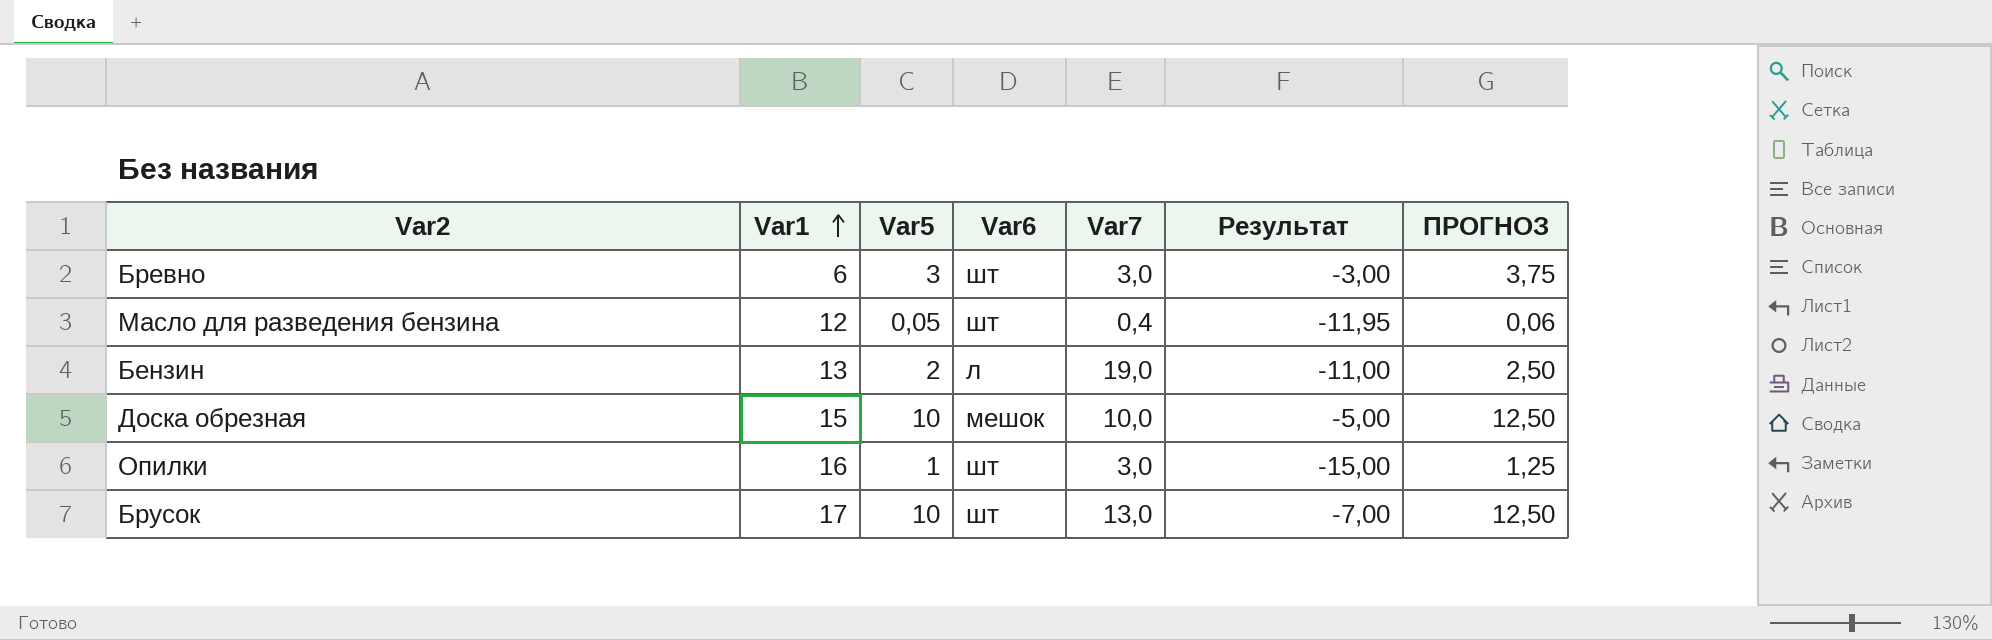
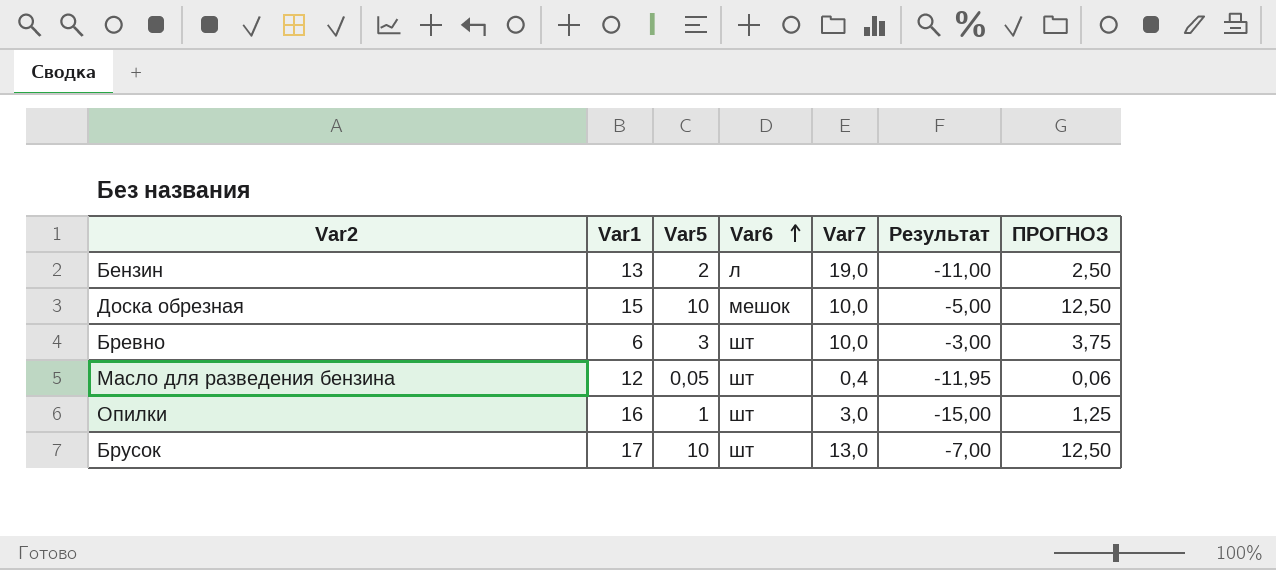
row order: Var1 ascending -> Var6 ascending
Бревно | Var7: 3,0 -> 10,0

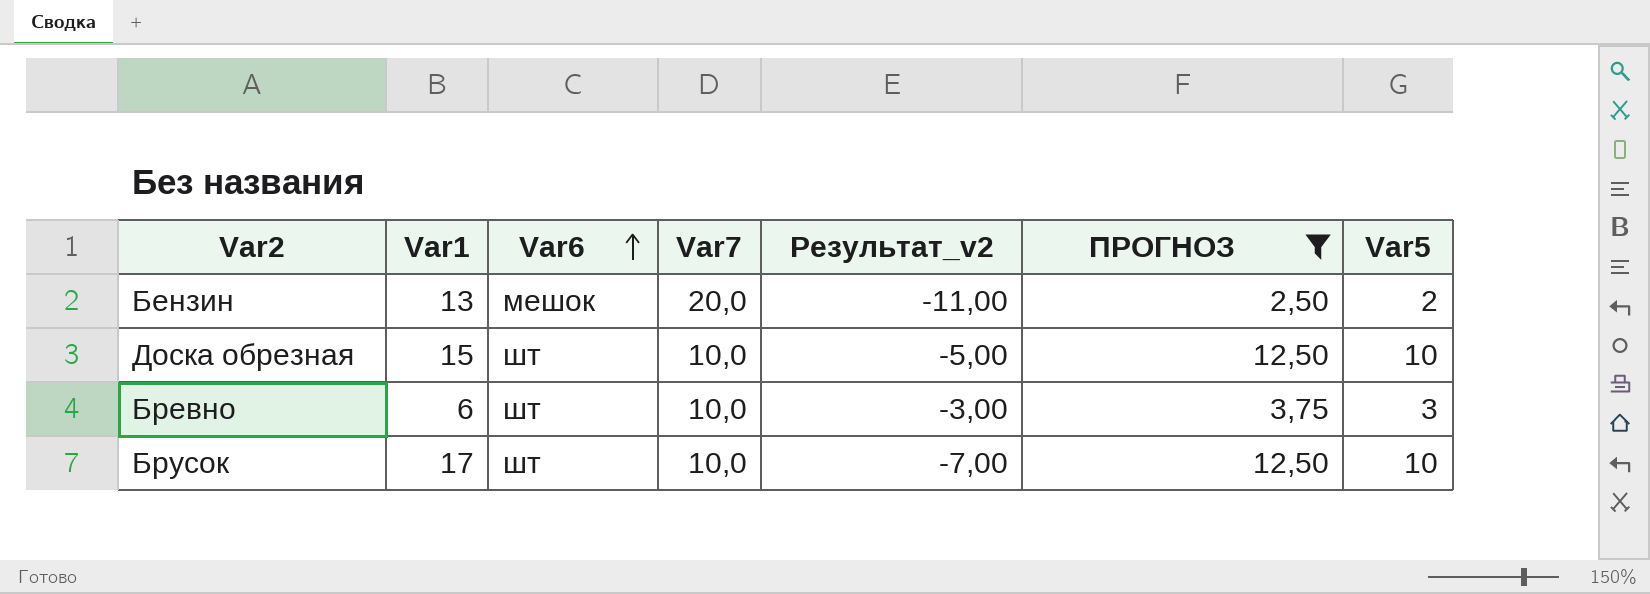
filter: none -> ПРОГНОЗ >= 2,50
column name: Результат -> Результат_v2
column Var5 | position: 3 -> 7
Бензин | Var6: л -> мешок
Бензин | Var7: 19,0 -> 20,0
Доска обрезная | Var6: мешок -> шт
Брусок | Var7: 13,0 -> 10,0

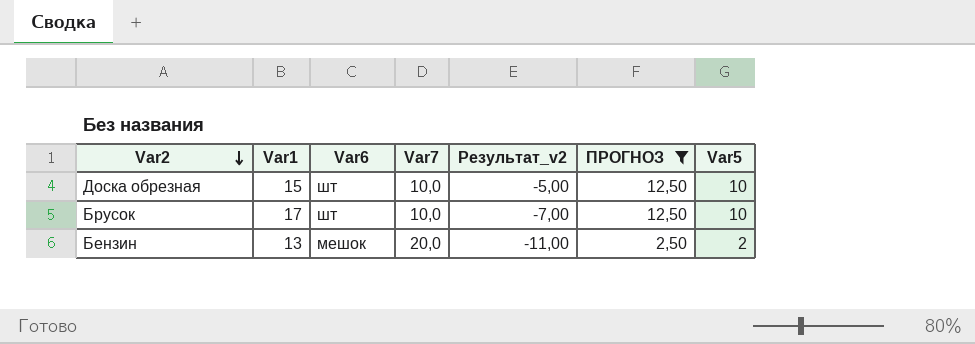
row order: Var6 ascending -> Var2 descending
row Бревно: 6 | шт | 10,0 | -3,00 | 3,75 | 3 -> none

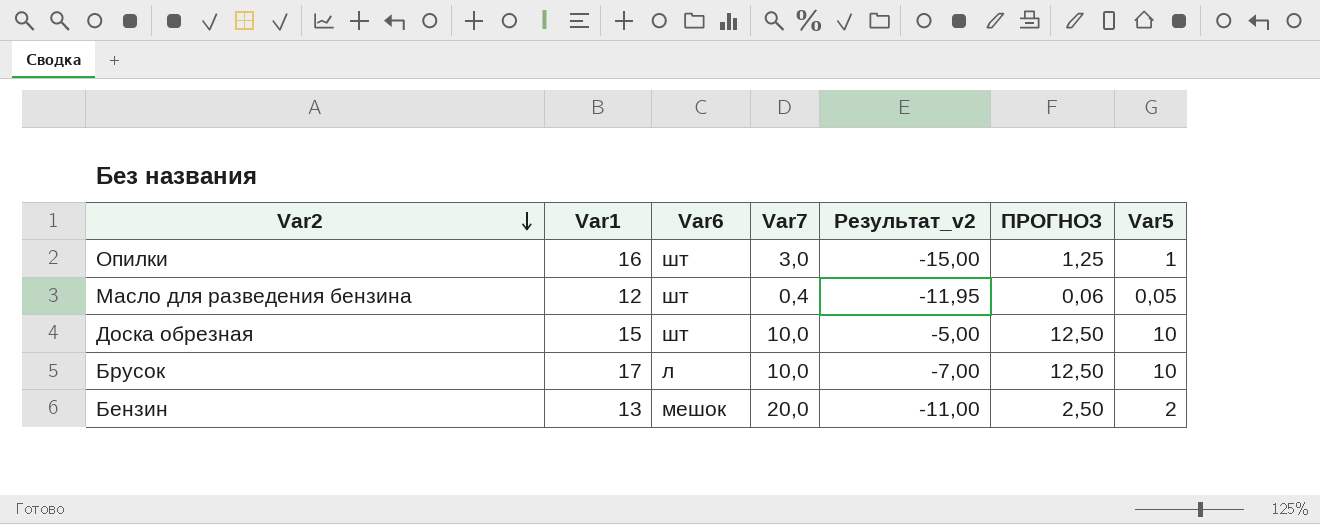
filter: ПРОГНОЗ >= 2,50 -> none
Брусок | Var6: шт -> л

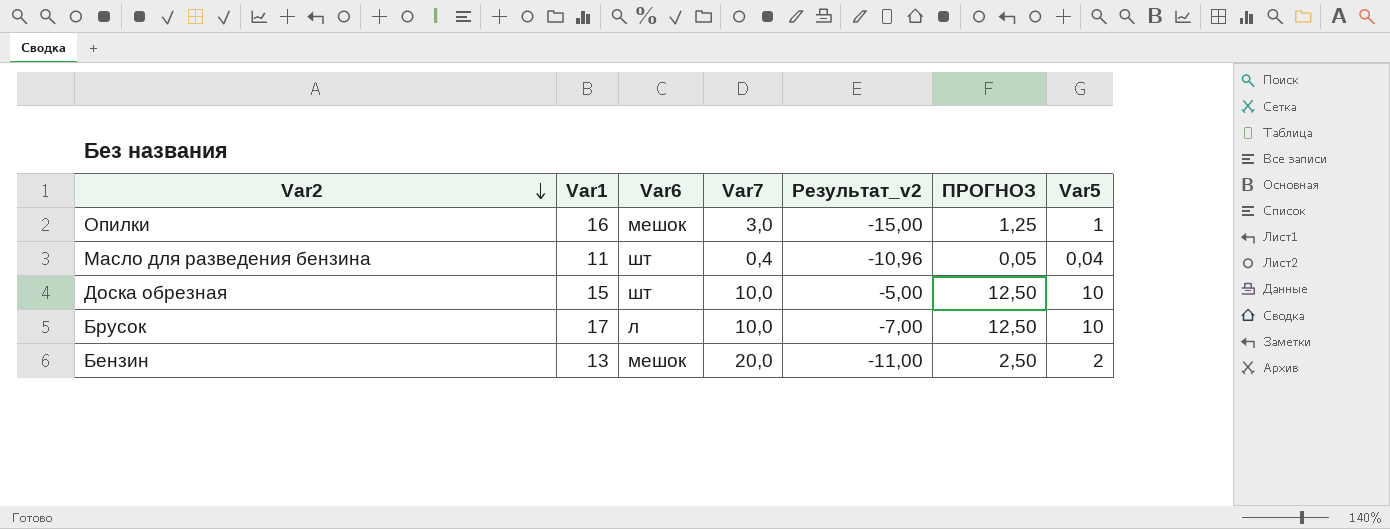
Опилки | Var6: шт -> мешок
Масло для разведения бензина | Var1: 12 -> 11
Масло для разведения бензина | Результат_v2: -11,95 -> -10,96
Масло для разведения бензина | ПРОГНОЗ: 0,06 -> 0,05
Масло для разведения бензина | Var5: 0,05 -> 0,04

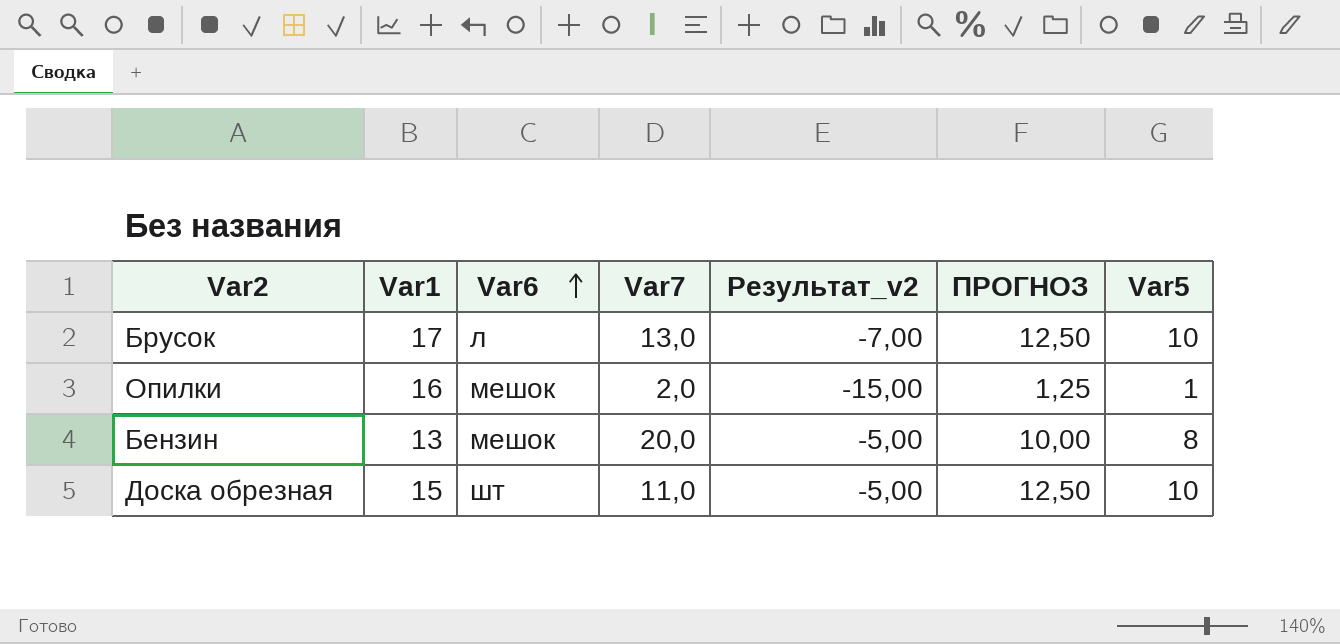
row order: Var2 descending -> Var6 ascending
row Масло для разведения бензина: 11 | шт | 0,4 | -10,96 | 0,05 | 0,04 -> none
Брусок | Var7: 10,0 -> 13,0
Опилки | Var7: 3,0 -> 2,0
Бензин | Результат_v2: -11,00 -> -5,00
Бензин | ПРОГНОЗ: 2,50 -> 10,00
Бензин | Var5: 2 -> 8
Доска обрезная | Var7: 10,0 -> 11,0

